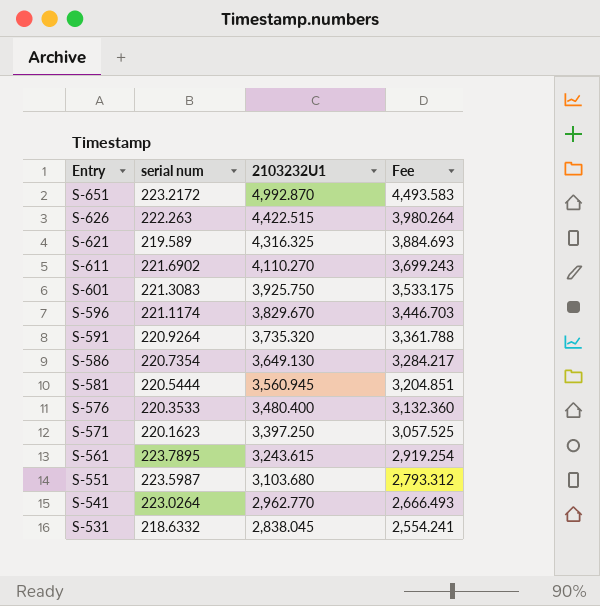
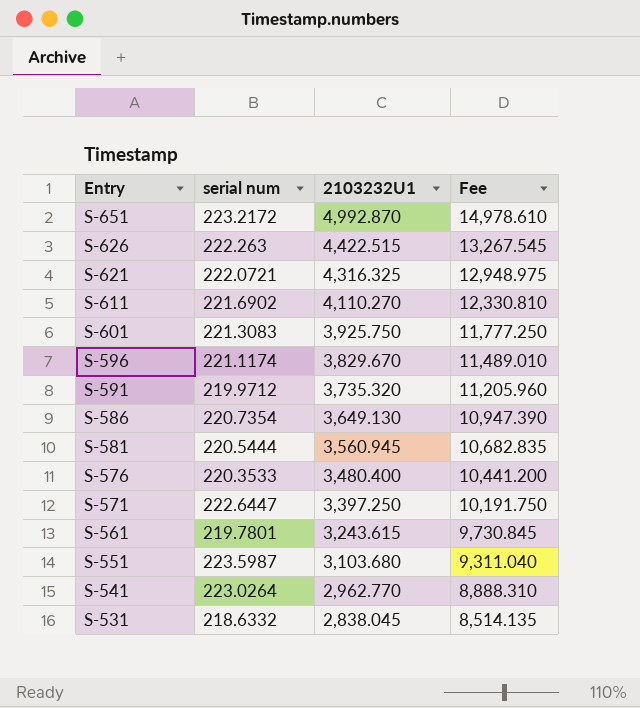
column Fee | formula: [2103232U1] * 0.9 -> [2103232U1] * 3
S-621 | serial num: 219.589 -> 222.0721
S-591 | serial num: 220.9264 -> 219.9712
S-571 | serial num: 220.1623 -> 222.6447
S-561 | serial num: 223.7895 -> 219.7801

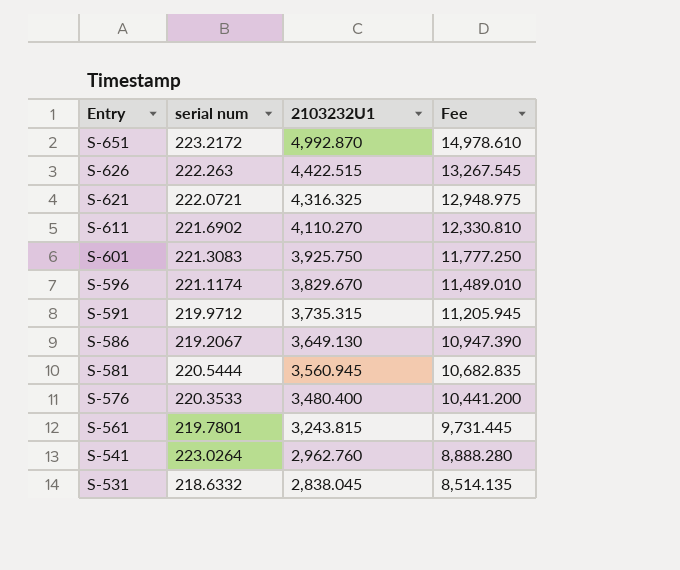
row S-571: 222.6447 | 3,397.250 | 10,191.750 -> none
row S-551: 223.5987 | 3,103.680 | 9,311.040 -> none
S-591 | 2103232U1: 3,735.320 -> 3,735.315
S-591 | Fee: 11,205.960 -> 11,205.945
S-586 | serial num: 220.7354 -> 219.2067
S-561 | 2103232U1: 3,243.615 -> 3,243.815
S-561 | Fee: 9,730.845 -> 9,731.445
S-541 | 2103232U1: 2,962.770 -> 2,962.760
S-541 | Fee: 8,888.310 -> 8,888.280

